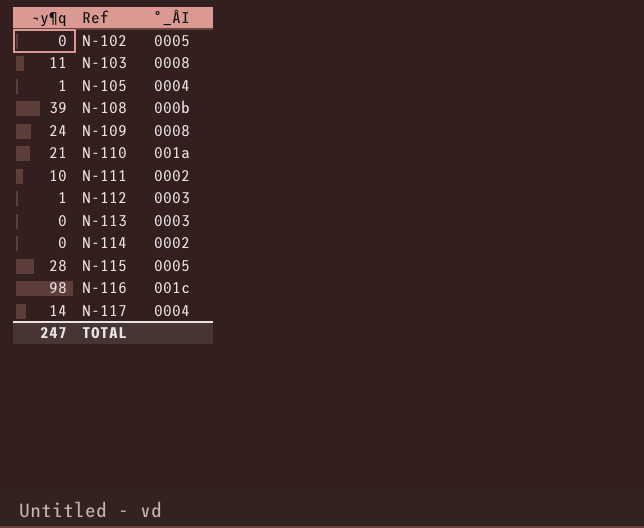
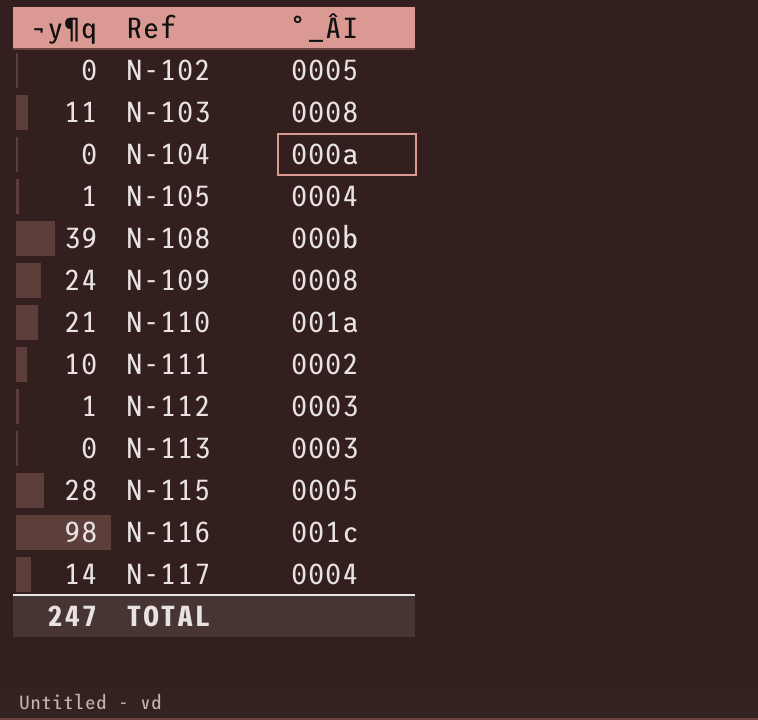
row N-114: 0 | 0002 -> none
row N-104: none -> 0 | 000a

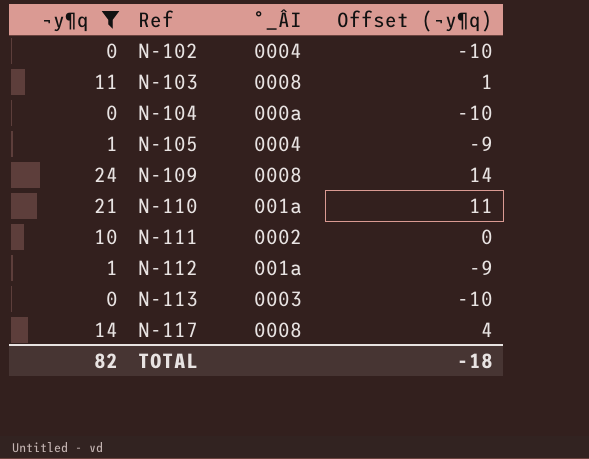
filter: none -> ¬y¶q <= 24
column Offset (¬y¶q) | formula: none -> [¬y¶q] - 10
N-102 | °_ÂI: 0005 -> 0004
N-112 | °_ÂI: 0003 -> 001a
N-117 | °_ÂI: 0004 -> 0008
TOTAL | ¬y¶q: 247 -> 82

